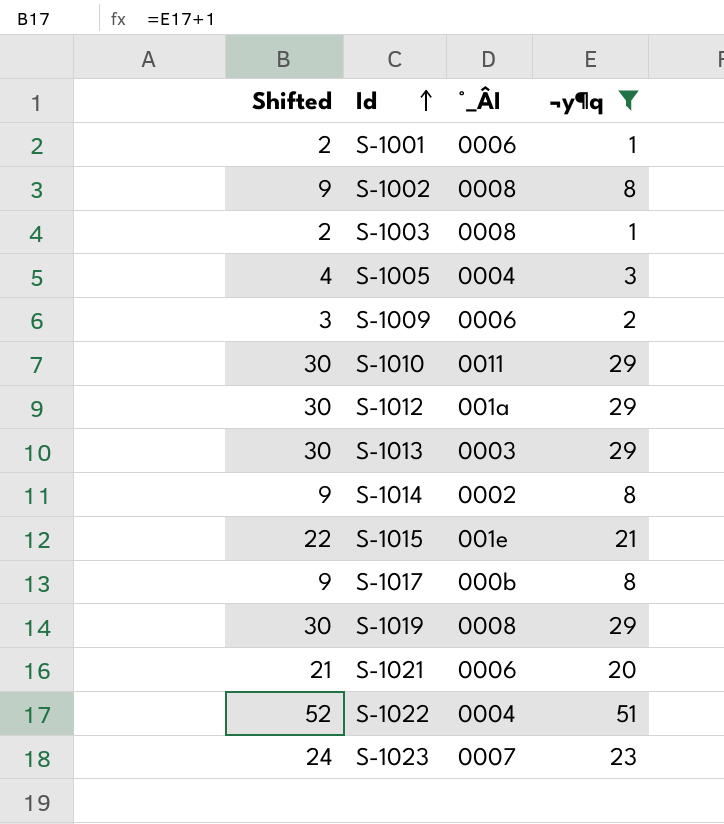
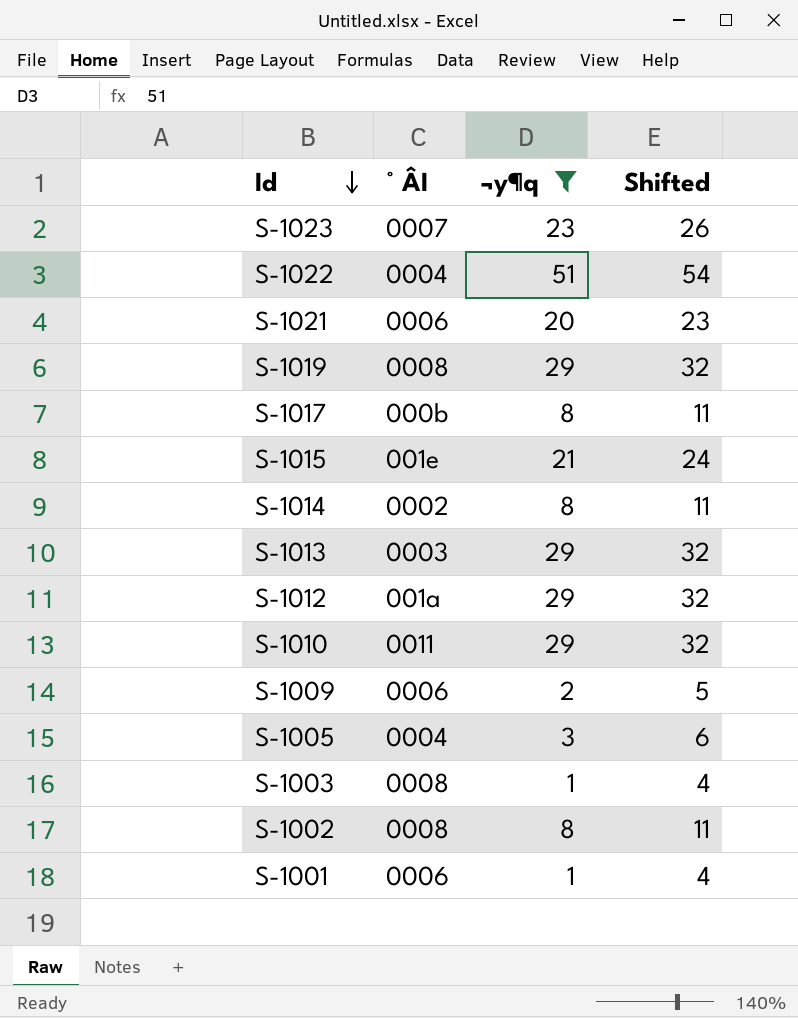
row order: Id ascending -> Id descending
column name: °_ÂI -> ° ÂI
column Shifted | formula: [¬y¶q] + 1 -> [¬y¶q] + 3
column Shifted | position: 1 -> 4

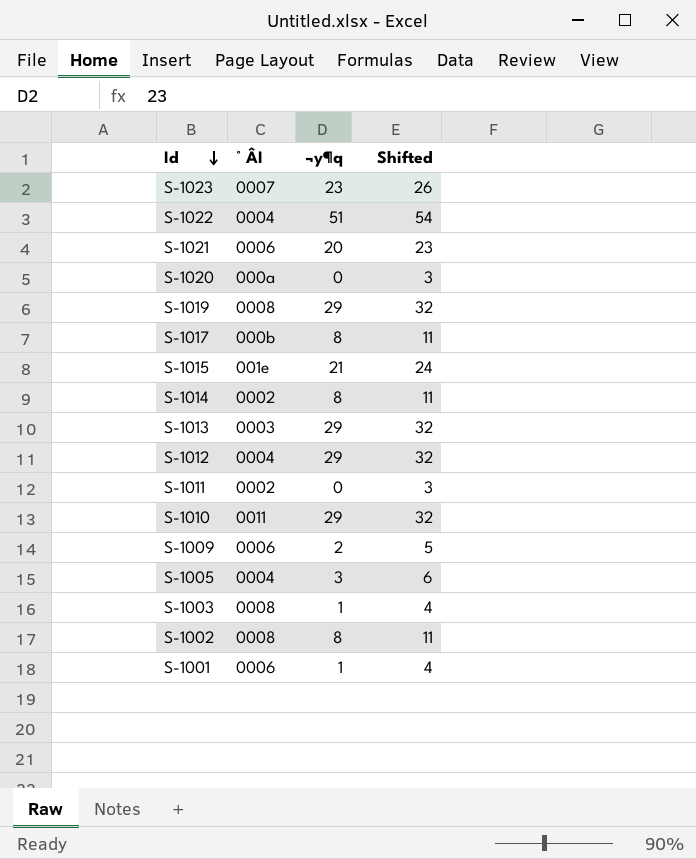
filter: ¬y¶q != 0 -> none
S-1012 | ° ÂI: 001a -> 0004

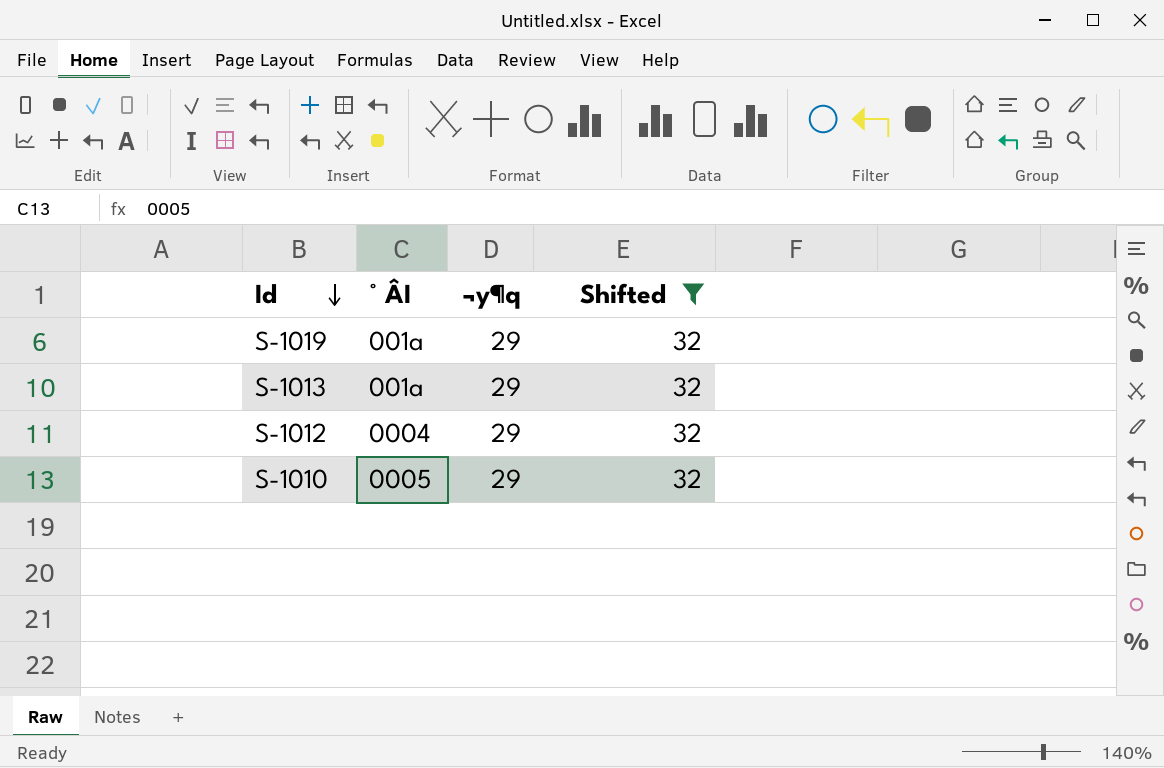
filter: none -> Shifted = 32
S-1019 | ° ÂI: 0008 -> 001a
S-1013 | ° ÂI: 0003 -> 001a
S-1010 | ° ÂI: 0011 -> 0005

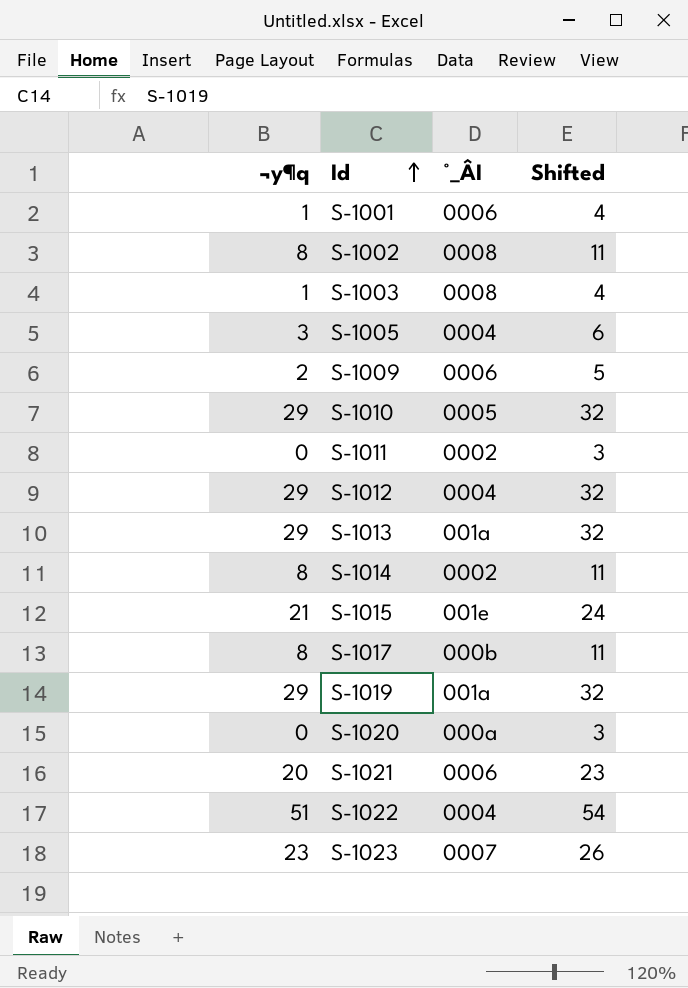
filter: Shifted = 32 -> none
row order: Id descending -> Id ascending
column ¬y¶q | position: 3 -> 1
column name: ° ÂI -> °_ÂI

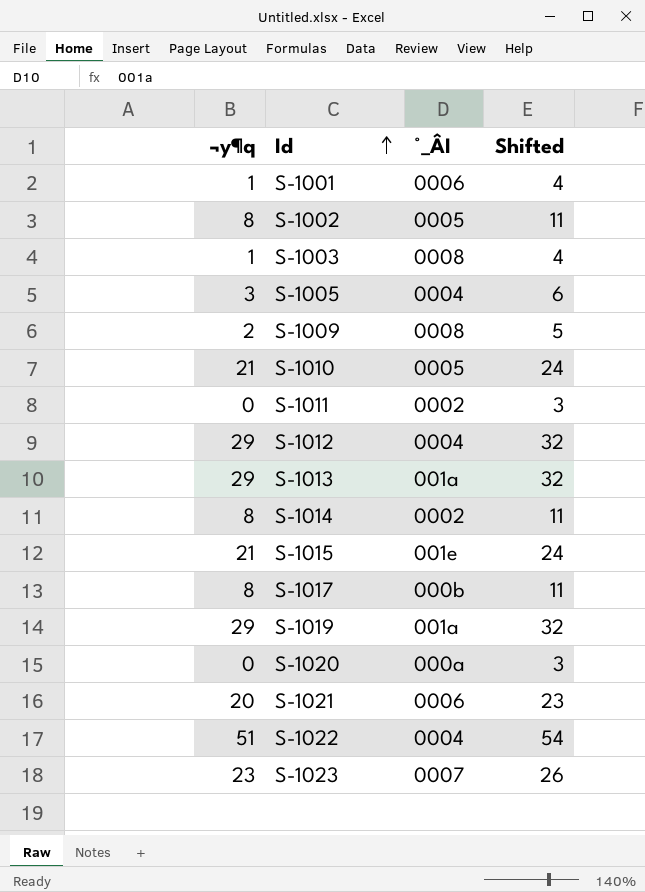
S-1002 | °_ÂI: 0008 -> 0005
S-1009 | °_ÂI: 0006 -> 0008
S-1010 | ¬y¶q: 29 -> 21
S-1010 | Shifted: 32 -> 24

